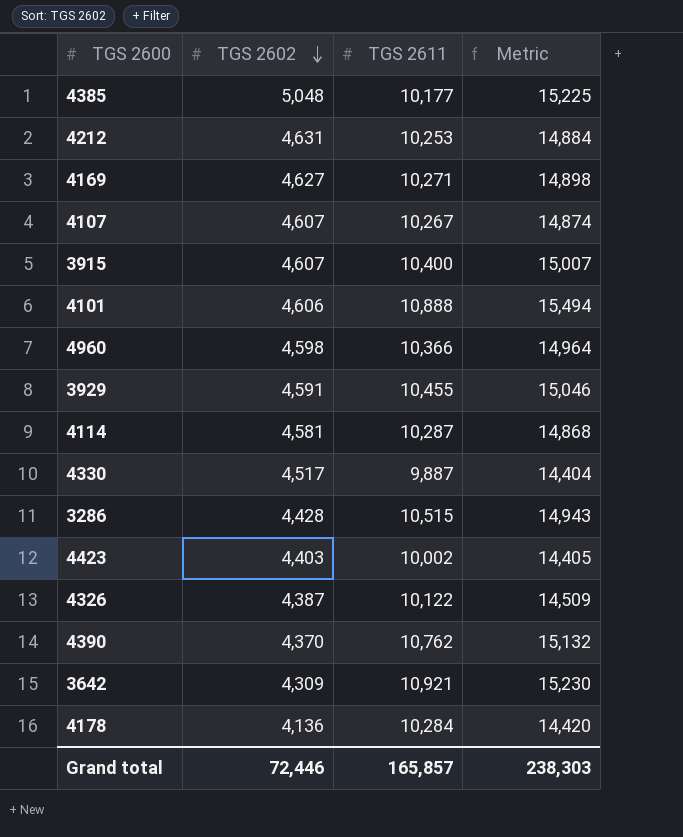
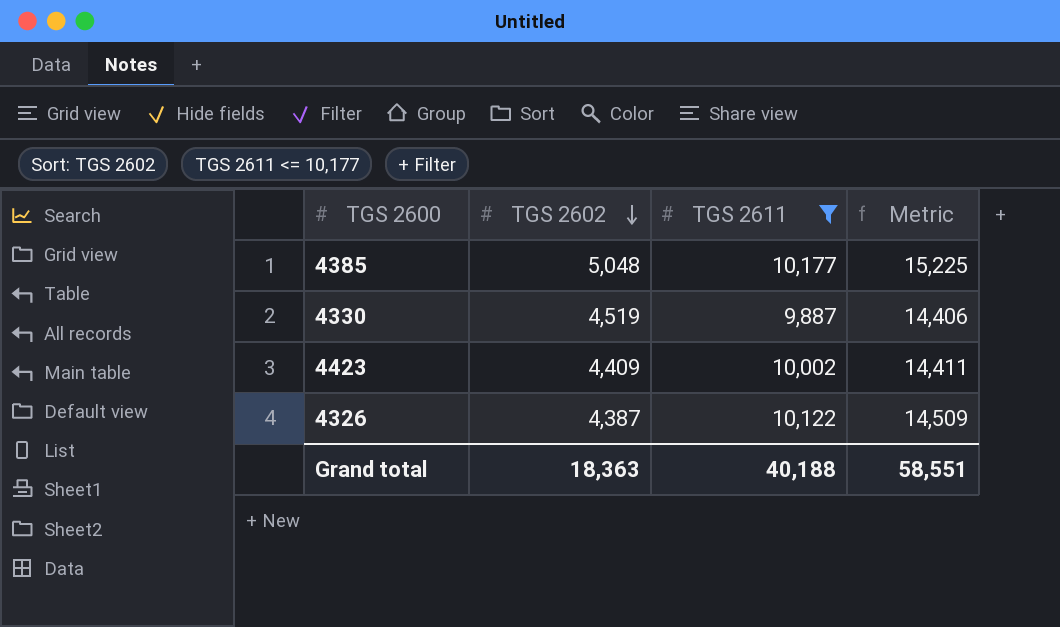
filter: none -> TGS 2611 <= 10,177
4330 | TGS 2602: 4,517 -> 4,519
4330 | Metric: 14,404 -> 14,406
4423 | TGS 2602: 4,403 -> 4,409
4423 | Metric: 14,405 -> 14,411
Grand total | TGS 2602: 72,446 -> 18,363
Grand total | TGS 2611: 165,857 -> 40,188
Grand total | Metric: 238,303 -> 58,551

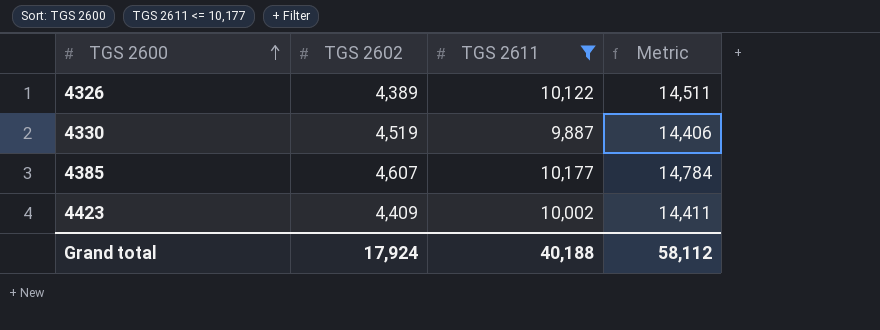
row order: TGS 2602 descending -> TGS 2600 ascending
4326 | TGS 2602: 4,387 -> 4,389
4326 | Metric: 14,509 -> 14,511
4385 | TGS 2602: 5,048 -> 4,607
4385 | Metric: 15,225 -> 14,784
Grand total | TGS 2602: 18,363 -> 17,924
Grand total | Metric: 58,551 -> 58,112

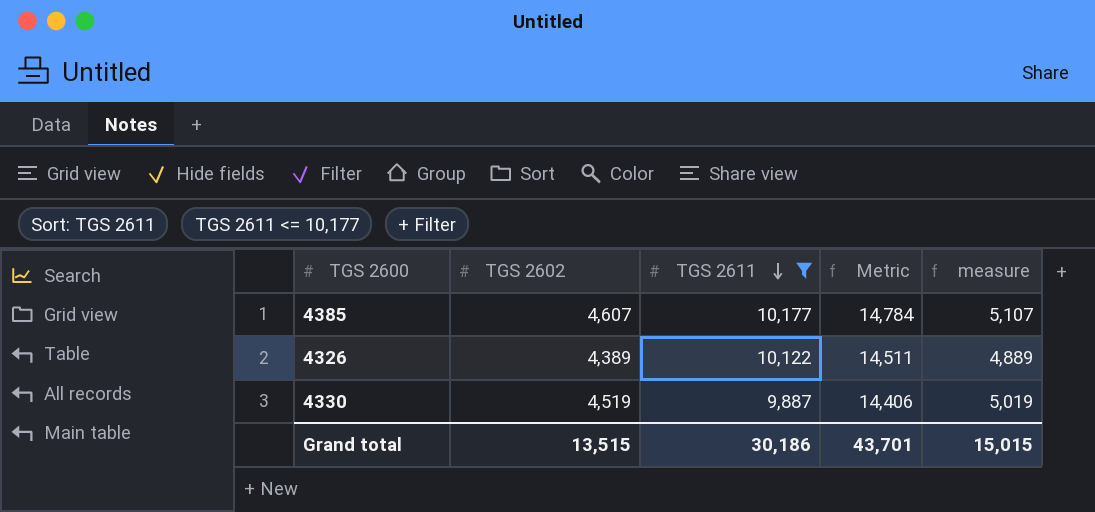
row order: TGS 2600 ascending -> TGS 2611 descending
column measure | formula: none -> [TGS 2602] + 500
row 4423: 4,409 | 10,002 | 14,411 -> none
Grand total | TGS 2602: 17,924 -> 13,515
Grand total | TGS 2611: 40,188 -> 30,186
Grand total | Metric: 58,112 -> 43,701

